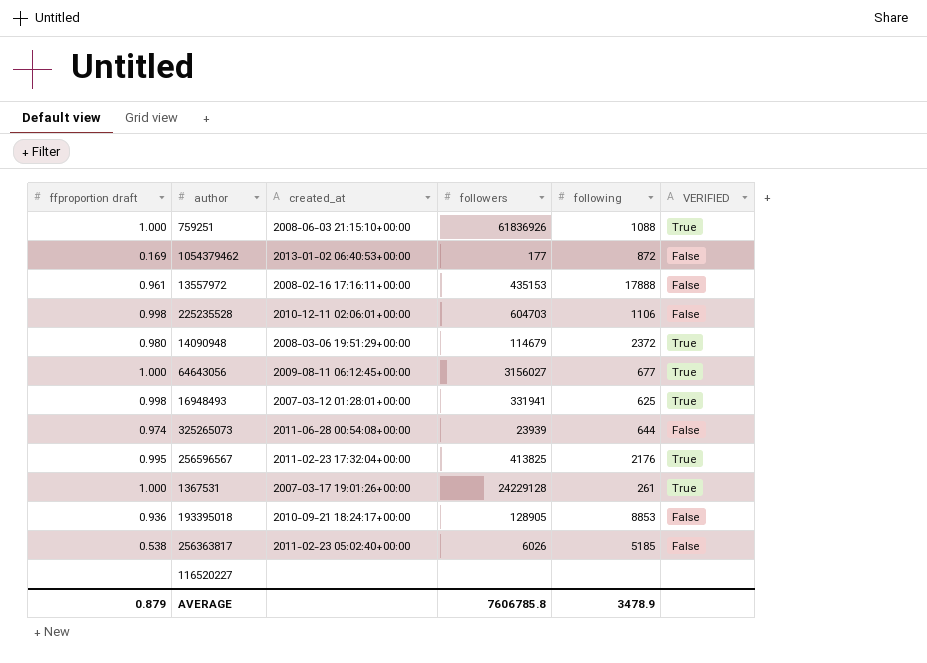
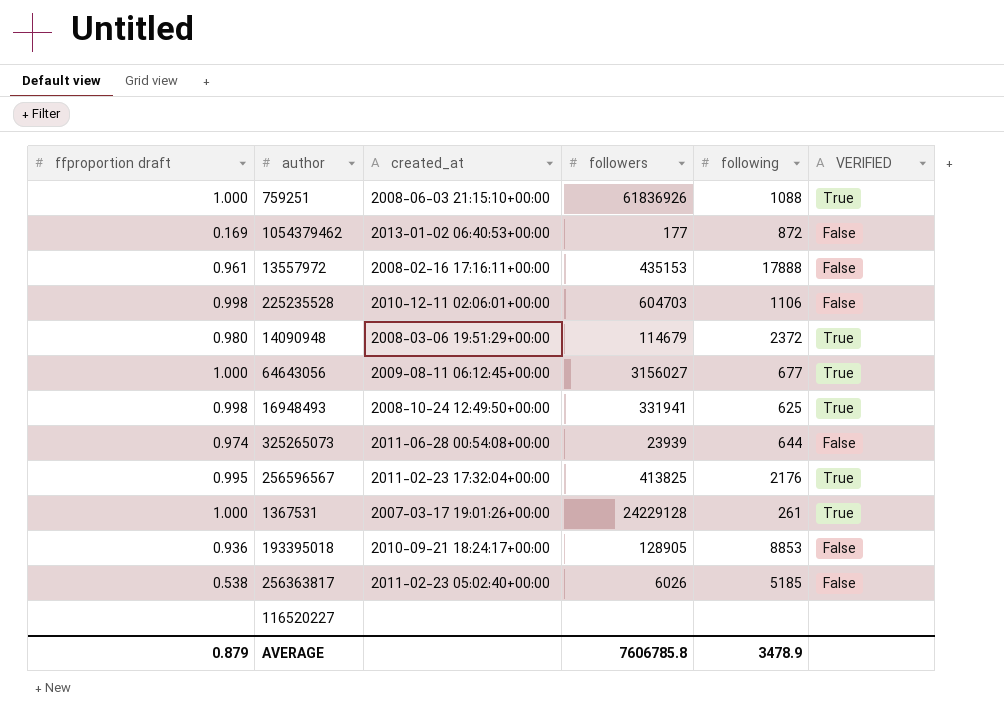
16948493 | created_at: 2007-03-12 01:28:01+00:00 -> 2008-10-24 12:49:50+00:00

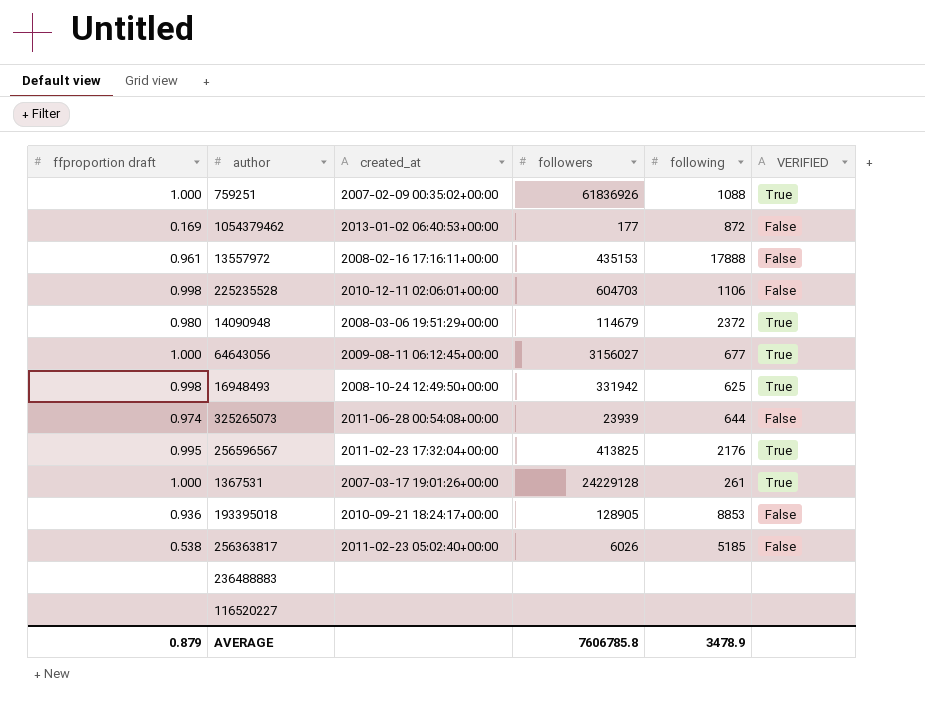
759251 | created_at: 2008-06-03 21:15:10+00:00 -> 2007-02-09 00:35:02+00:00
16948493 | followers: 331941 -> 331942
row 236488883: none -> none | none | none | none | none

